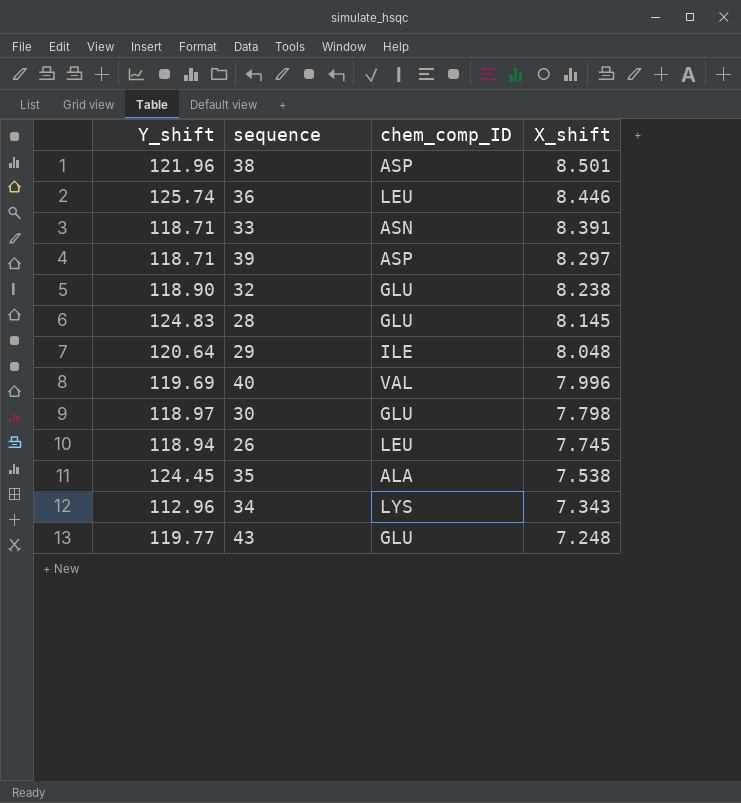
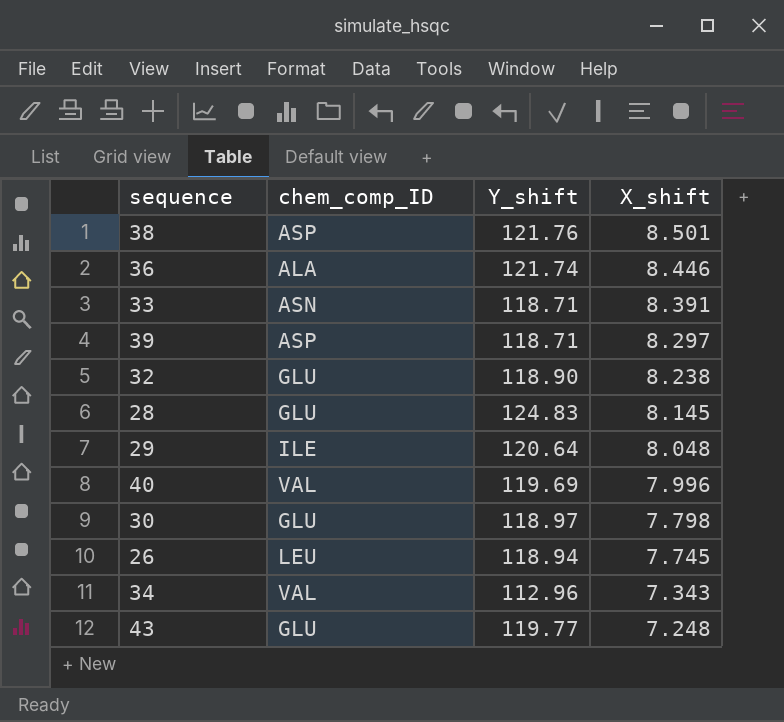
column Y_shift | position: 1 -> 3
row 35: 124.45 | ALA | 7.538 -> none
38 | Y_shift: 121.96 -> 121.76
36 | chem_comp_ID: LEU -> ALA
36 | Y_shift: 125.74 -> 121.74
34 | chem_comp_ID: LYS -> VAL

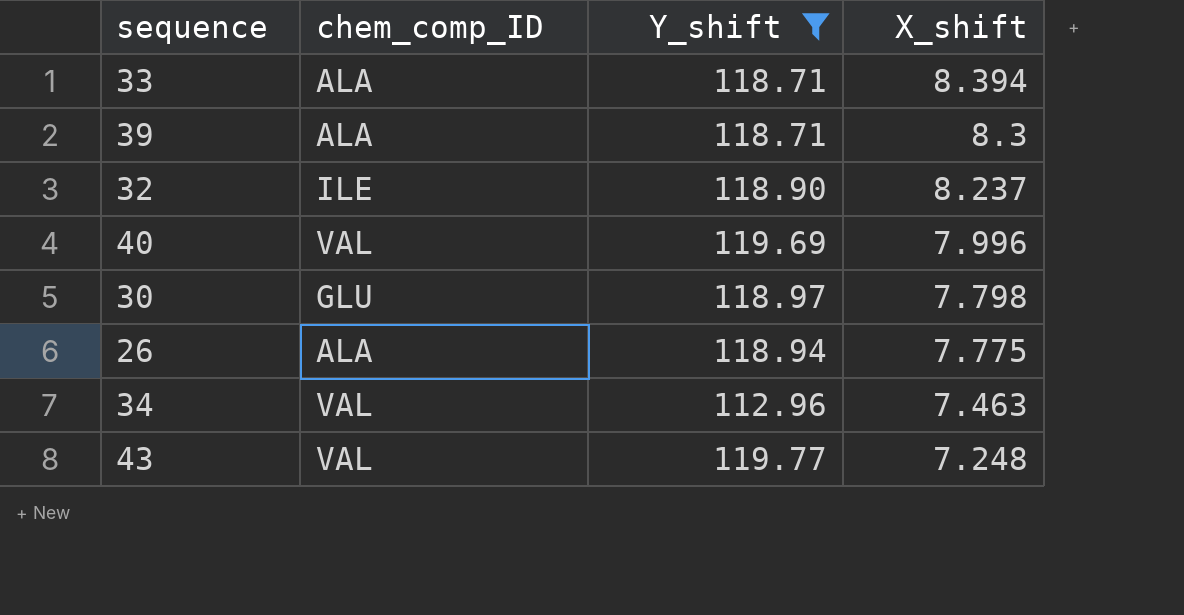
filter: none -> Y_shift <= 119.77
33 | chem_comp_ID: ASN -> ALA
33 | X_shift: 8.391 -> 8.394
39 | chem_comp_ID: ASP -> ALA
39 | X_shift: 8.297 -> 8.3
32 | chem_comp_ID: GLU -> ILE
32 | X_shift: 8.238 -> 8.237
26 | chem_comp_ID: LEU -> ALA
26 | X_shift: 7.745 -> 7.775
34 | X_shift: 7.343 -> 7.463
43 | chem_comp_ID: GLU -> VAL

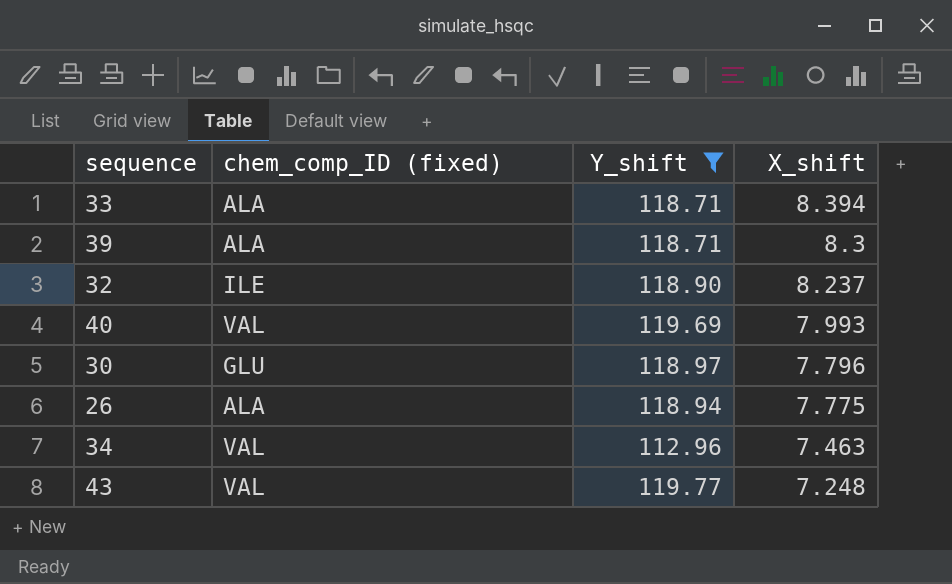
column name: chem_comp_ID -> chem_comp_ID (fixed)
40 | X_shift: 7.996 -> 7.993
30 | X_shift: 7.798 -> 7.796

